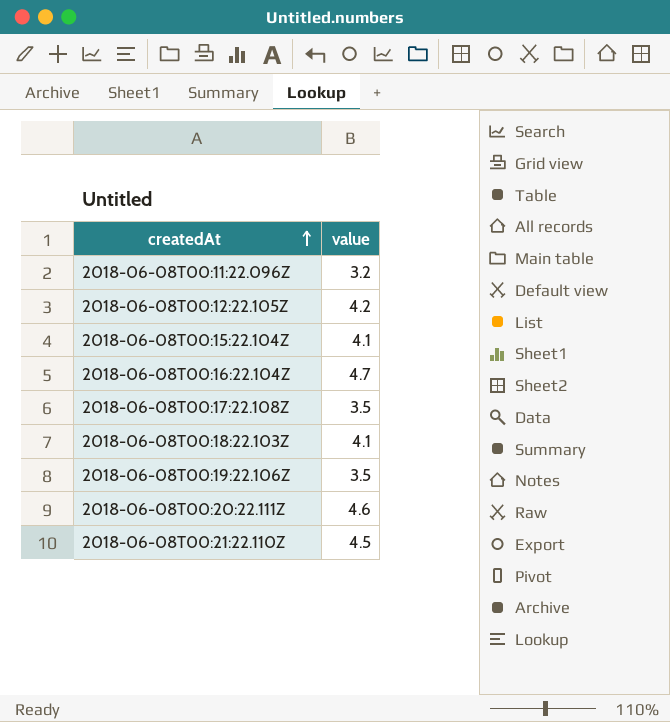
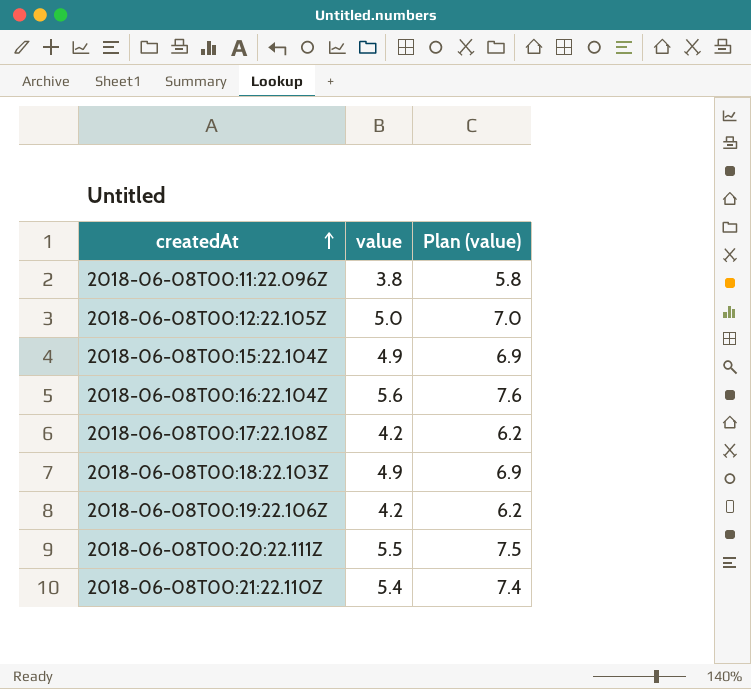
column Plan (value) | formula: none -> [value] + 2
2018-06-08T00:11:22.096Z | value: 3.2 -> 3.8
2018-06-08T00:12:22.105Z | value: 4.2 -> 5.0
2018-06-08T00:15:22.104Z | value: 4.1 -> 4.9
2018-06-08T00:16:22.104Z | value: 4.7 -> 5.6
2018-06-08T00:17:22.108Z | value: 3.5 -> 4.2
2018-06-08T00:18:22.103Z | value: 4.1 -> 4.9
2018-06-08T00:19:22.106Z | value: 3.5 -> 4.2
2018-06-08T00:20:22.111Z | value: 4.6 -> 5.5
2018-06-08T00:21:22.110Z | value: 4.5 -> 5.4

